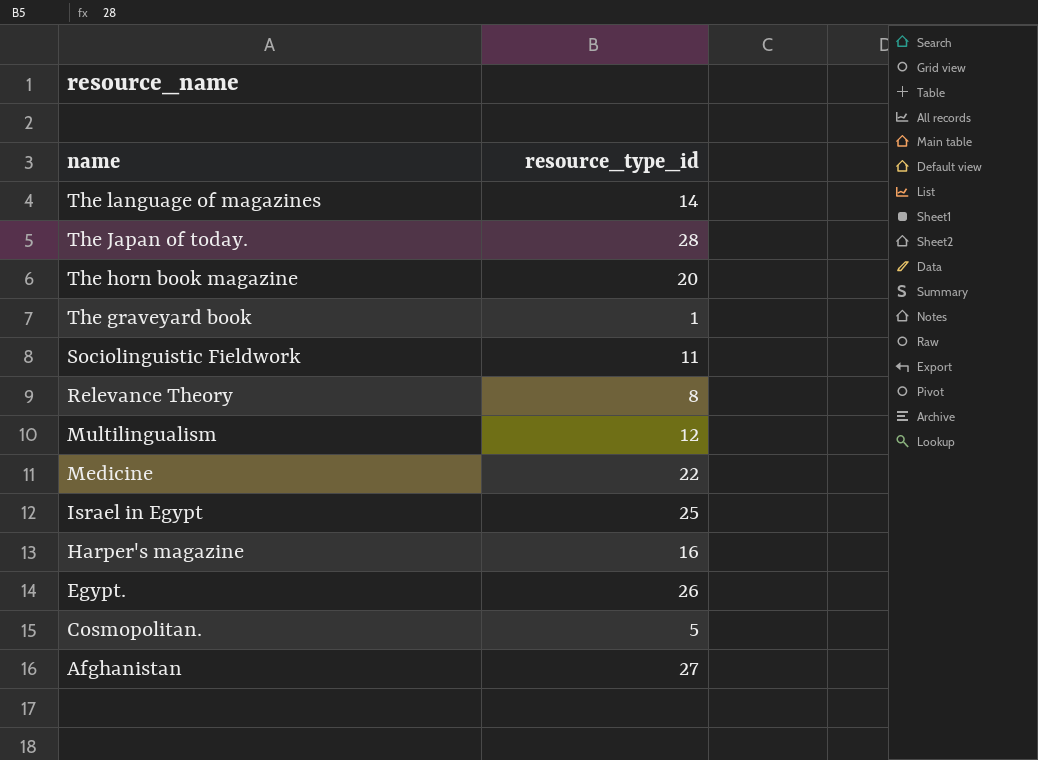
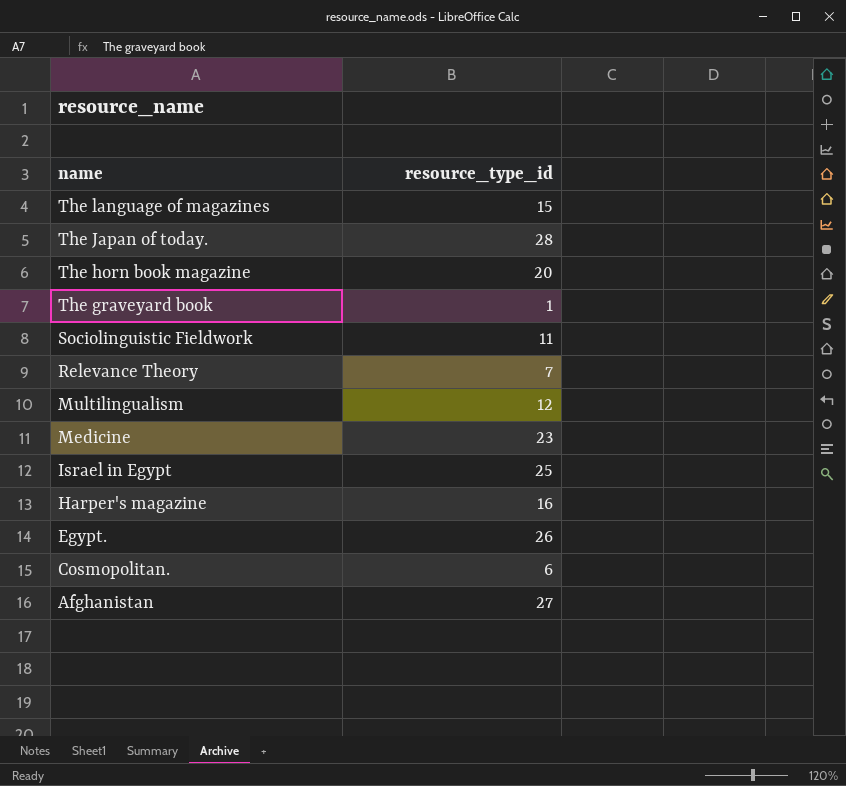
The language of magazines | resource_type_id: 14 -> 15
Relevance Theory | resource_type_id: 8 -> 7
Medicine | resource_type_id: 22 -> 23
Cosmopolitan. | resource_type_id: 5 -> 6

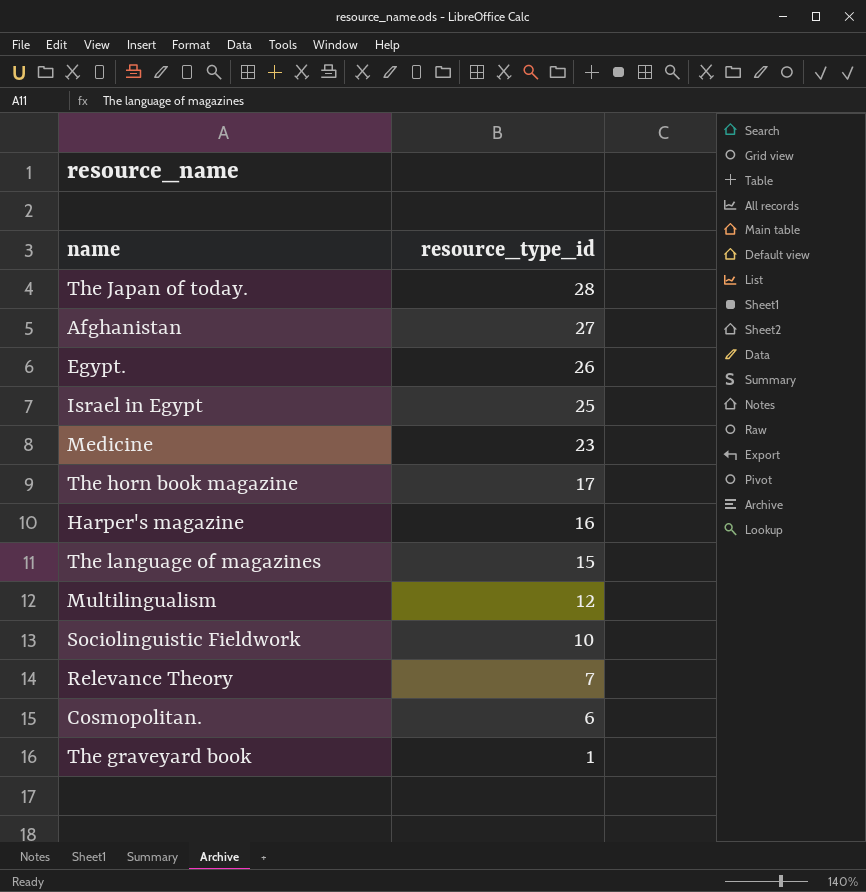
row order: name descending -> resource_type_id descending
The horn book magazine | resource_type_id: 20 -> 17
Sociolinguistic Fieldwork | resource_type_id: 11 -> 10

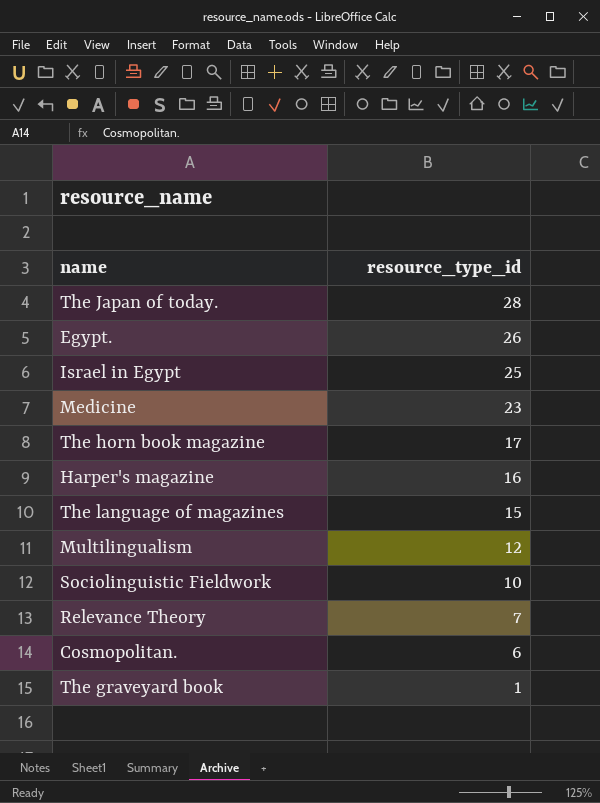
row Afghanistan: 27 -> none

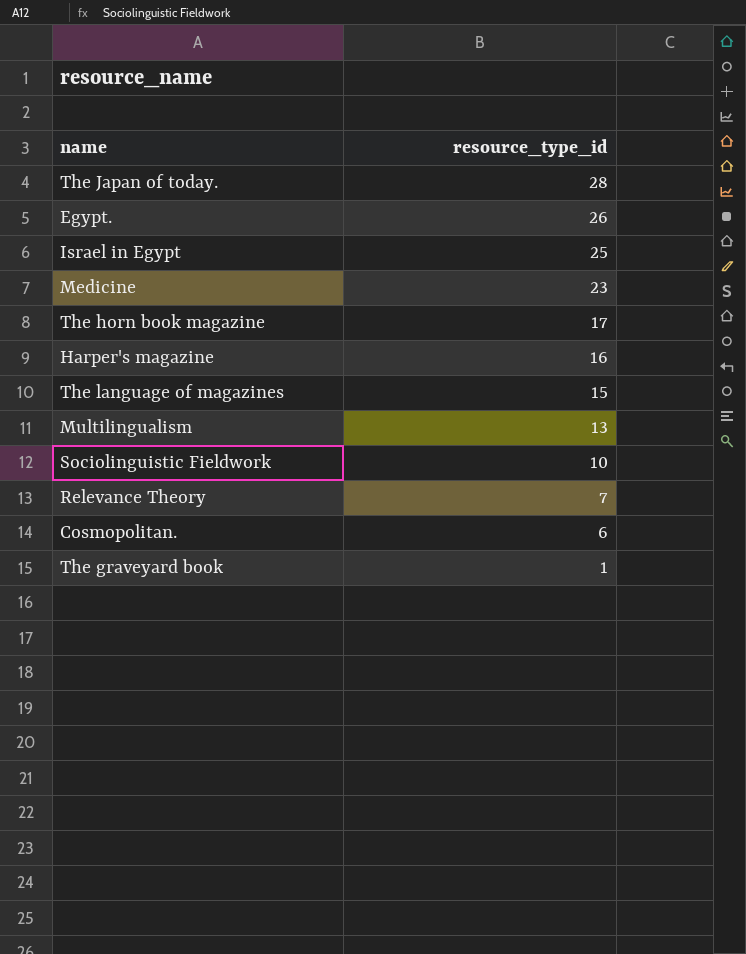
Multilingualism | resource_type_id: 12 -> 13

